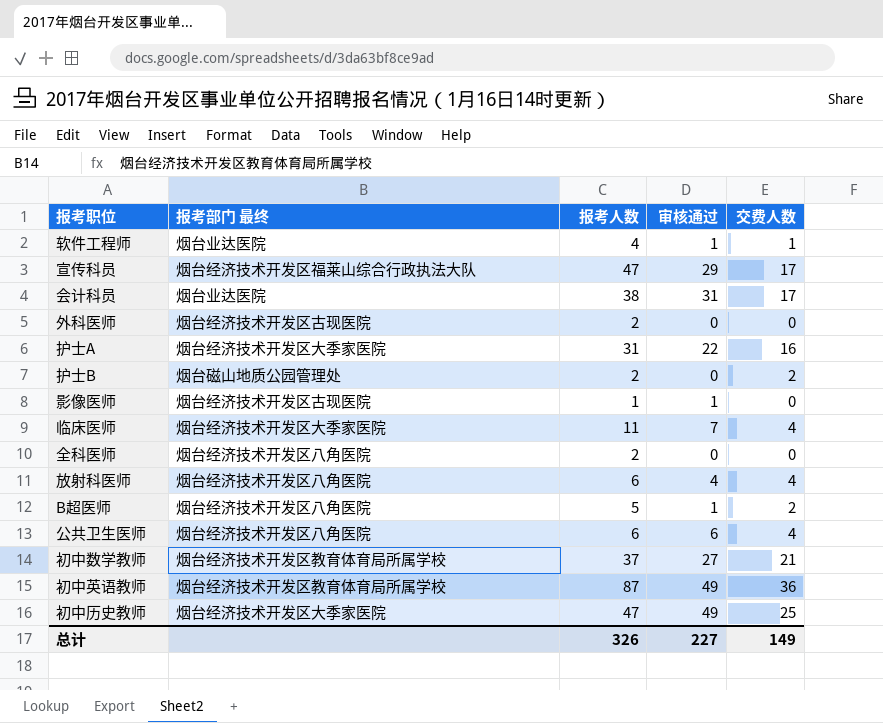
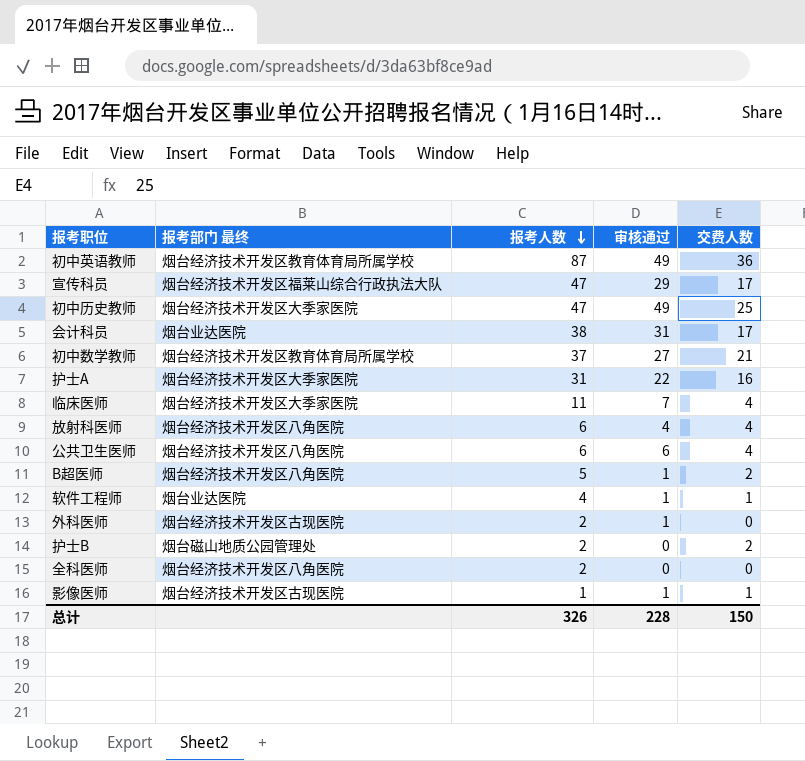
row order: none -> 报考人数 descending
外科医师 | 审核通过: 0 -> 1
影像医师 | 交费人数: 0 -> 1
总计 | 审核通过: 227 -> 228
总计 | 交费人数: 149 -> 150

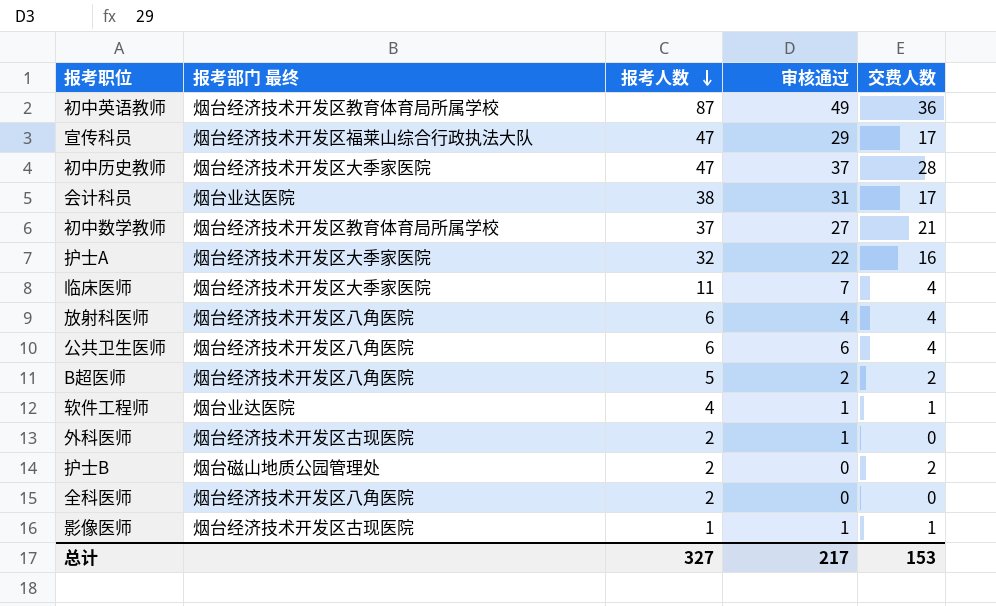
初中历史教师 | 审核通过: 49 -> 37
初中历史教师 | 交费人数: 25 -> 28
护士A | 报考人数: 31 -> 32
B超医师 | 审核通过: 1 -> 2
总计 | 报考人数: 326 -> 327
总计 | 审核通过: 228 -> 217
总计 | 交费人数: 150 -> 153

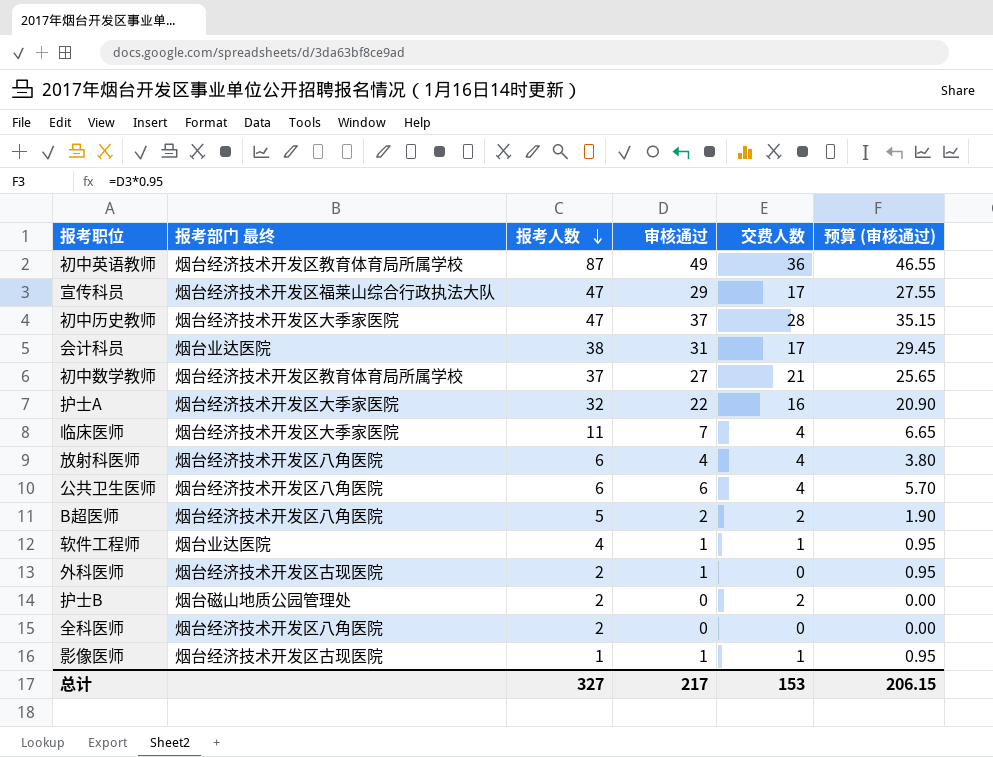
column 预算 (审核通过) | formula: none -> [审核通过] * 0.95

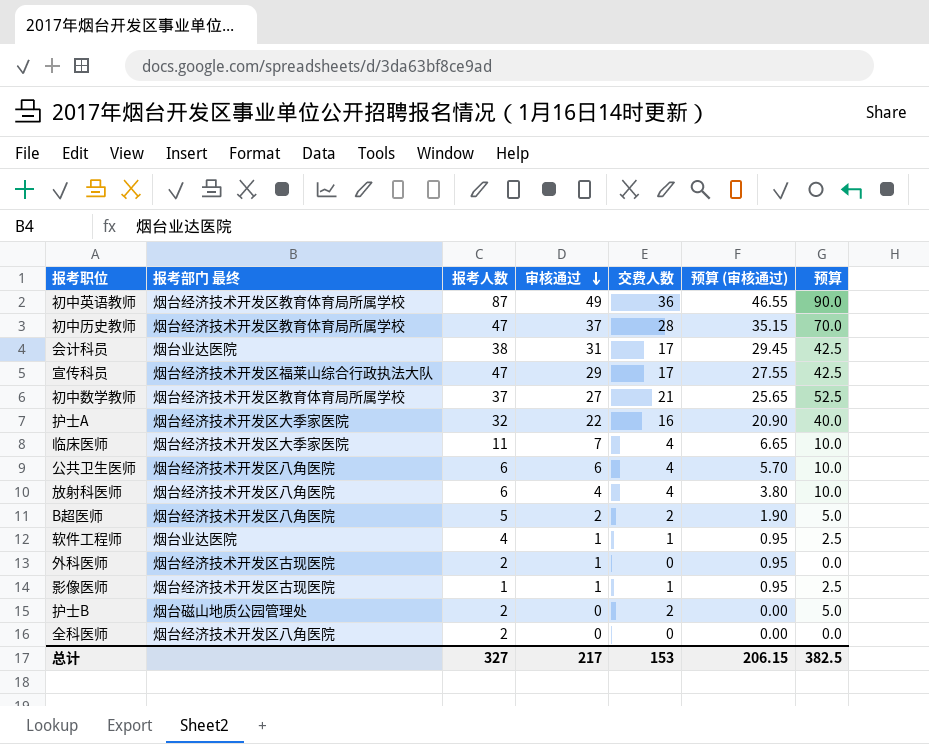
row order: 报考人数 descending -> 审核通过 descending
column 预算 | formula: none -> [交费人数] * 2.5
初中历史教师 | 报考部门 最终: 烟台经济技术开发区大季家医院 -> 烟台经济技术开发区教育体育局所属学校

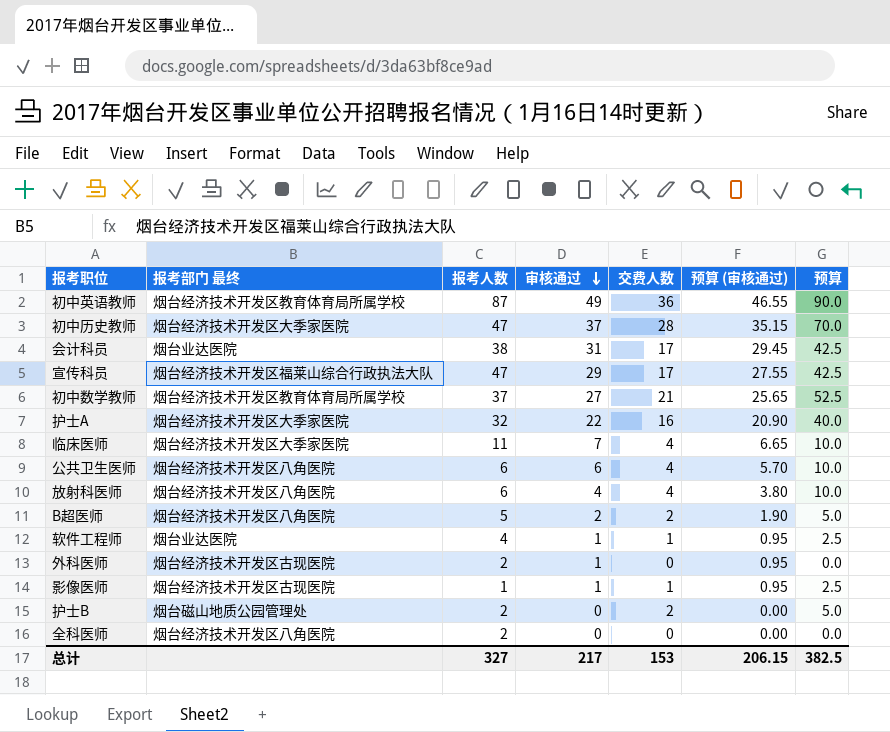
初中历史教师 | 报考部门 最终: 烟台经济技术开发区教育体育局所属学校 -> 烟台经济技术开发区大季家医院

